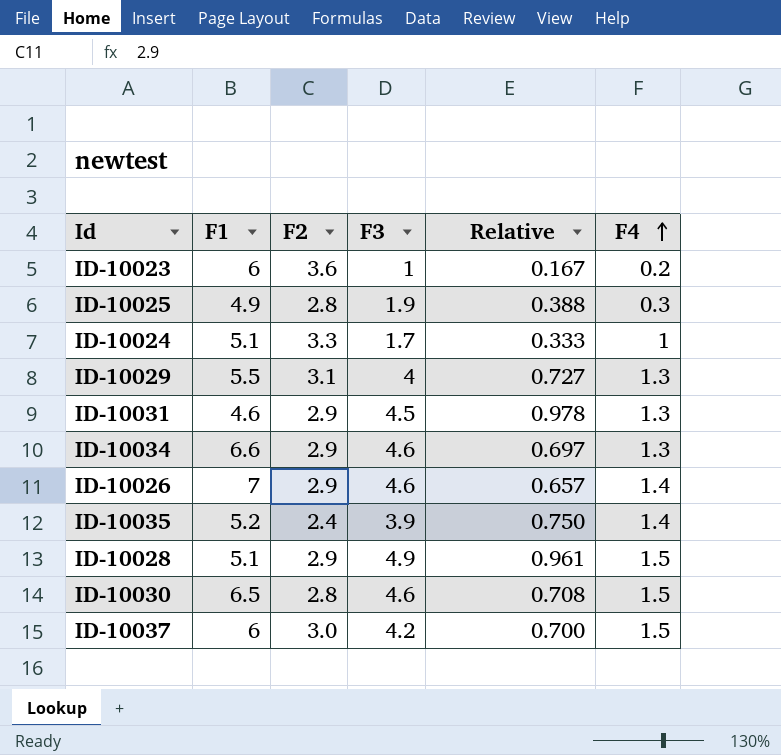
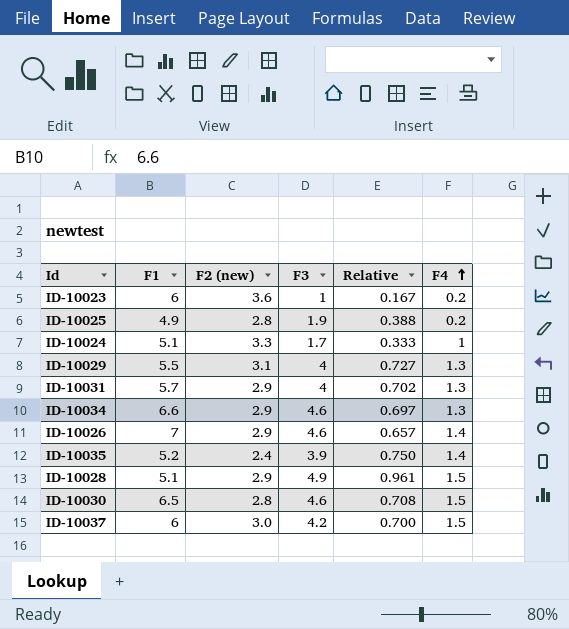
column name: F2 -> F2 (new)
ID-10025 | F4: 0.3 -> 0.2
ID-10031 | F1: 4.6 -> 5.7
ID-10031 | F3: 4.5 -> 4
ID-10031 | Relative: 0.978 -> 0.702

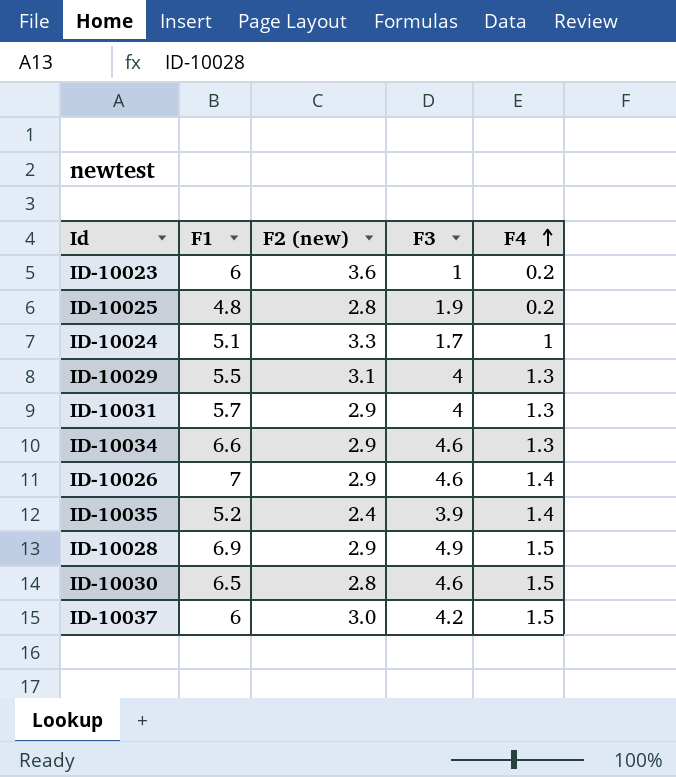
column Relative | formula: [F3] / [F1] -> none
ID-10025 | F1: 4.9 -> 4.8
ID-10028 | F1: 5.1 -> 6.9

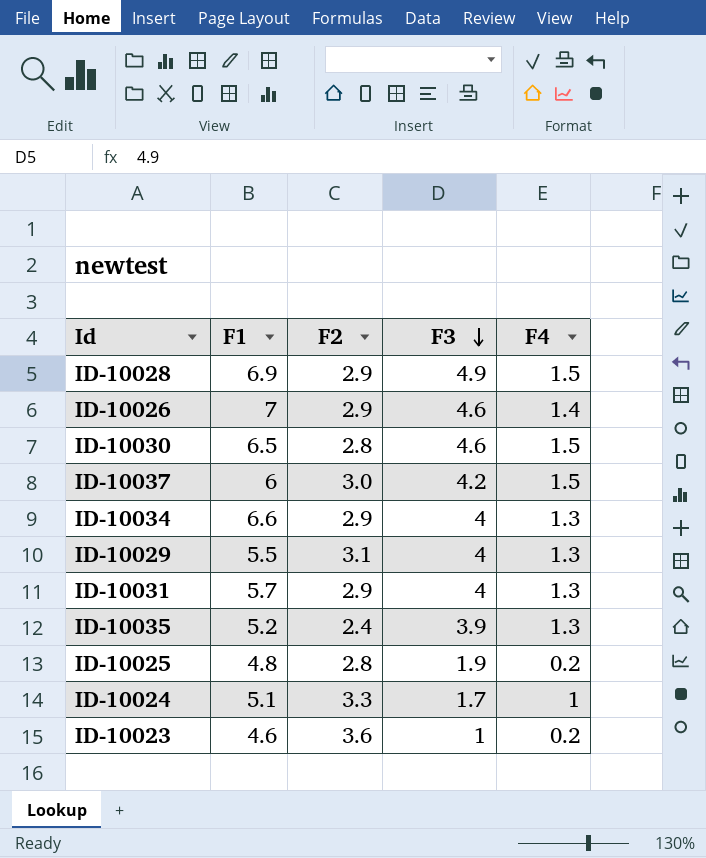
row order: F4 ascending -> F3 descending
column name: F2 (new) -> F2
ID-10034 | F3: 4.6 -> 4
ID-10035 | F4: 1.4 -> 1.3
ID-10023 | F1: 6 -> 4.6

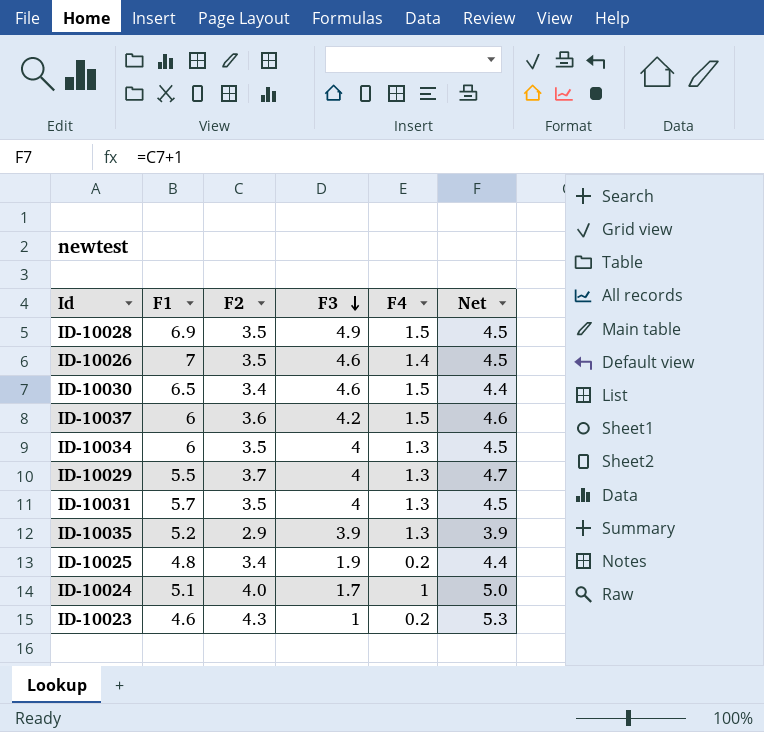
column Net | formula: none -> [F2] + 1
ID-10028 | F2: 2.9 -> 3.5
ID-10026 | F2: 2.9 -> 3.5
ID-10030 | F2: 2.8 -> 3.4
ID-10037 | F2: 3.0 -> 3.6
ID-10034 | F1: 6.6 -> 6
ID-10034 | F2: 2.9 -> 3.5
ID-10029 | F2: 3.1 -> 3.7
ID-10031 | F2: 2.9 -> 3.5
ID-10035 | F2: 2.4 -> 2.9
ID-10025 | F2: 2.8 -> 3.4
ID-10024 | F2: 3.3 -> 4.0
ID-10023 | F2: 3.6 -> 4.3

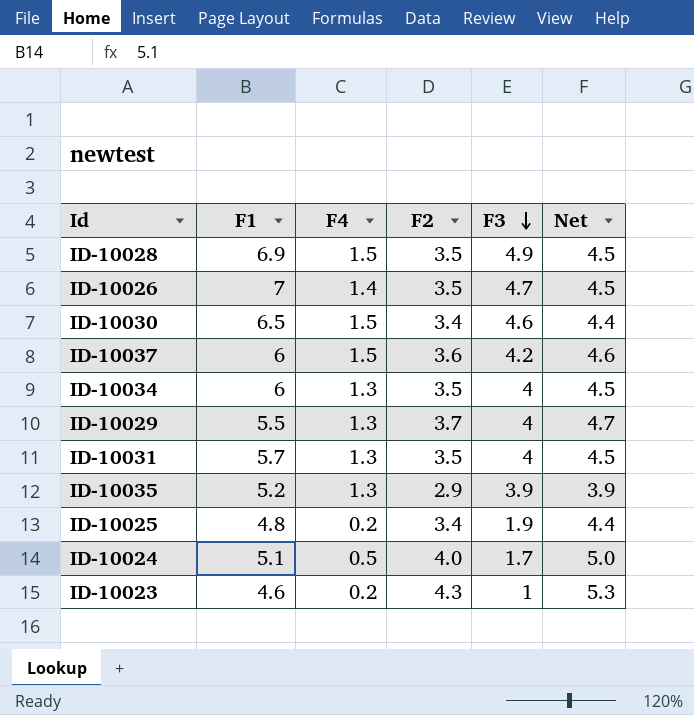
column F4 | position: 5 -> 3
ID-10026 | F3: 4.6 -> 4.7
ID-10024 | F4: 1 -> 0.5

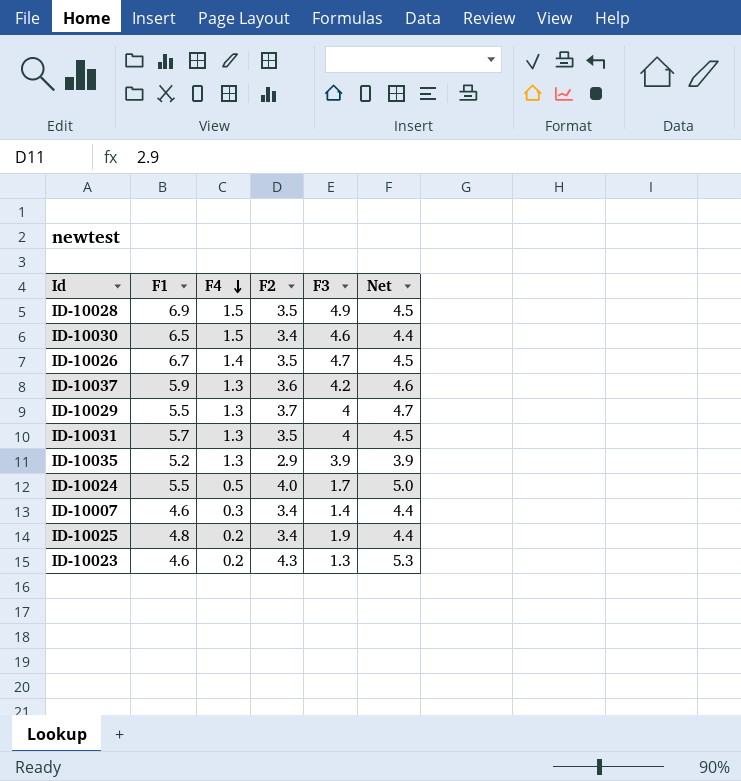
row order: F3 descending -> F4 descending
row ID-10034: 6 | 1.3 | 3.5 | 4 | 4.5 -> none
ID-10026 | F1: 7 -> 6.7
ID-10037 | F1: 6 -> 5.9
ID-10037 | F4: 1.5 -> 1.3
ID-10024 | F1: 5.1 -> 5.5
row ID-10007: none -> 4.6 | 0.3 | 3.4 | 1.4 | 4.4
ID-10023 | F3: 1 -> 1.3

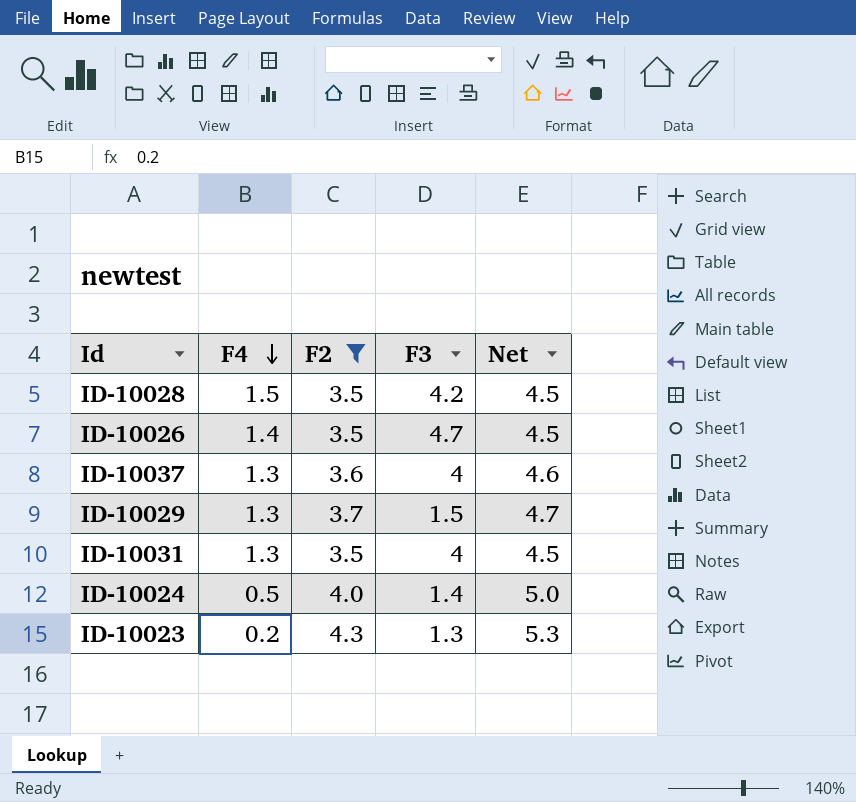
filter: none -> F2 >= 3.5
column F1 | position: 2 -> none
ID-10028 | F3: 4.9 -> 4.2
ID-10037 | F3: 4.2 -> 4
ID-10029 | F3: 4 -> 1.5
ID-10024 | F3: 1.7 -> 1.4

